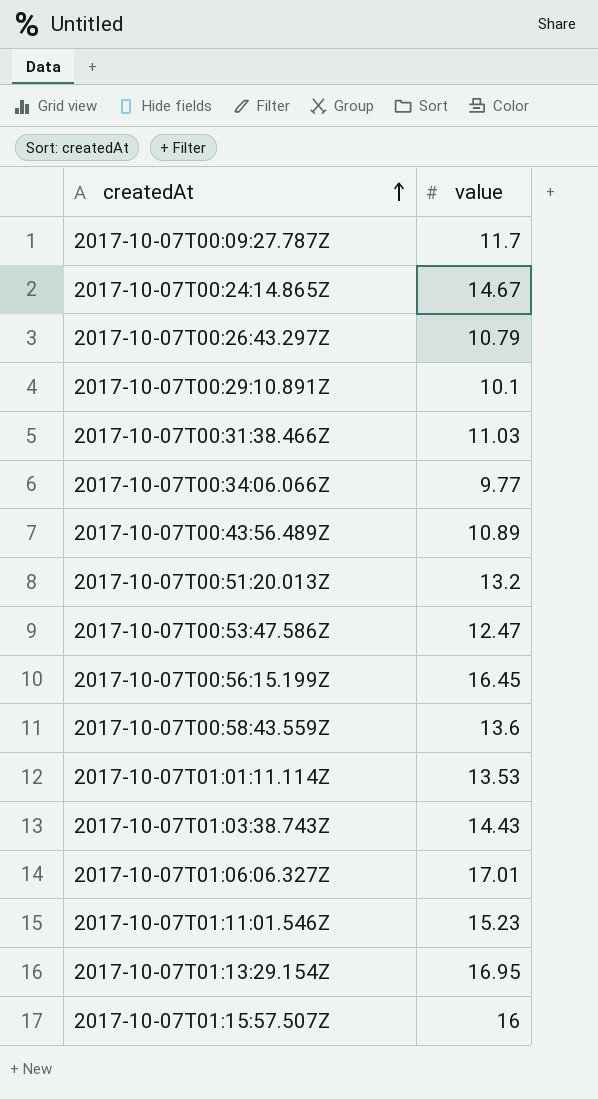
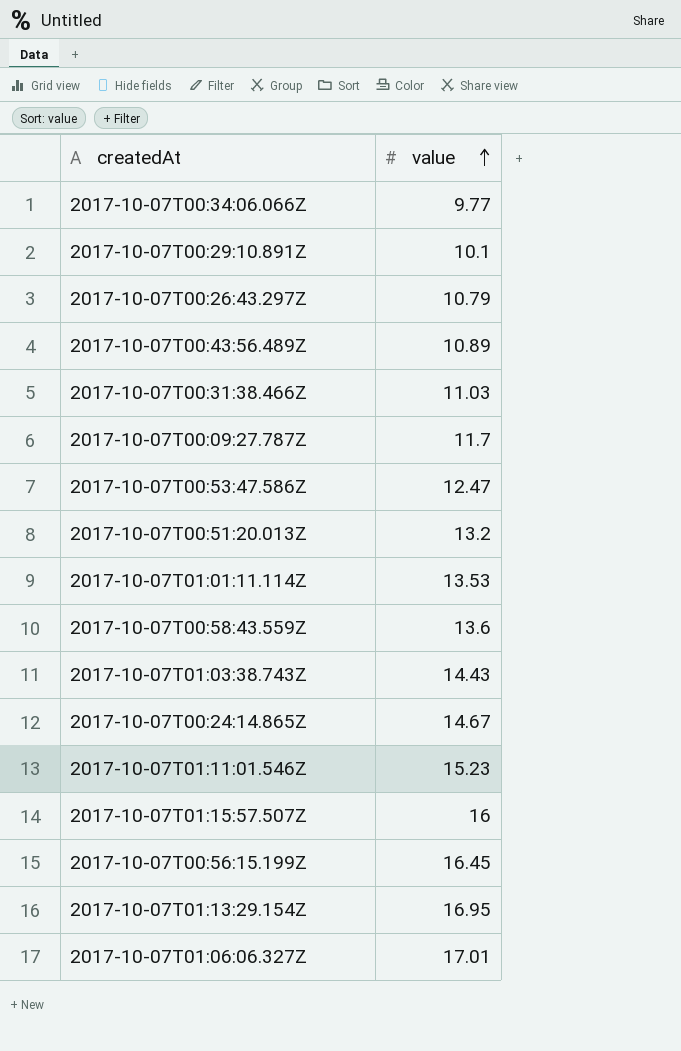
row order: createdAt ascending -> value ascending

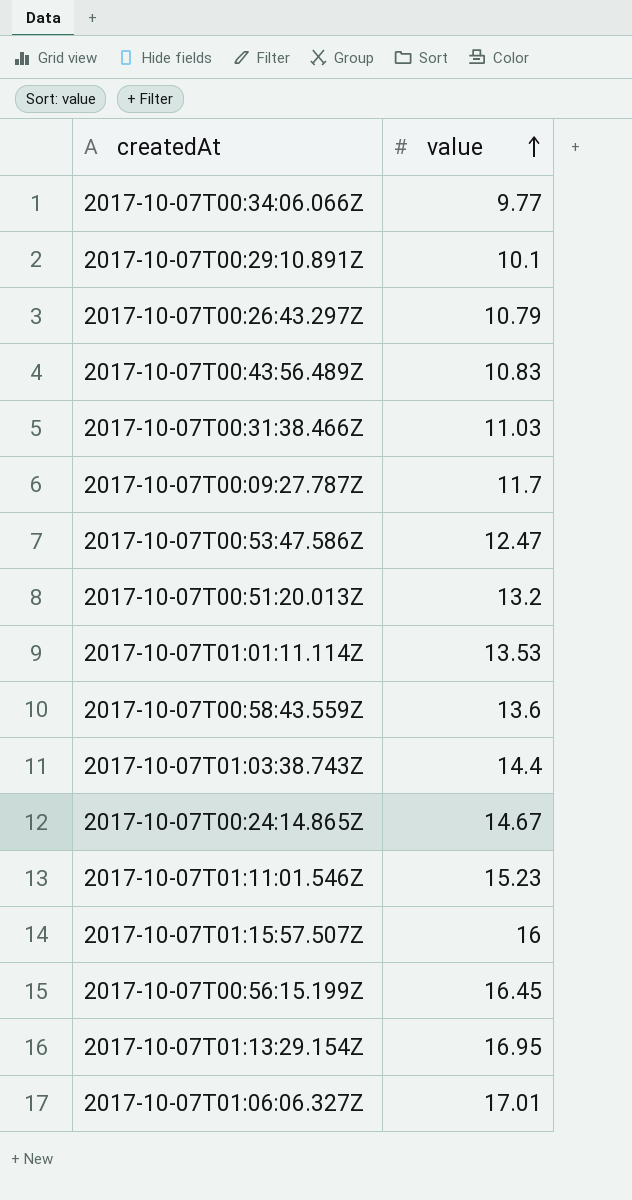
2017-10-07T00:43:56.489Z | value: 10.89 -> 10.83
2017-10-07T01:03:38.743Z | value: 14.43 -> 14.4

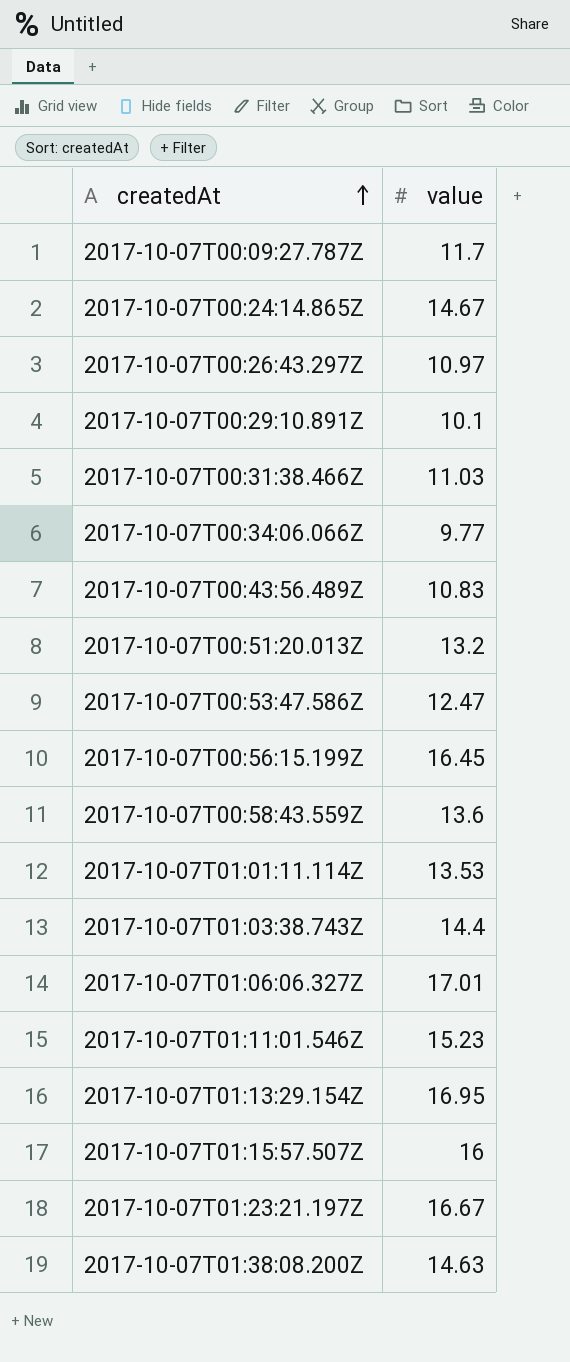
row order: value ascending -> createdAt ascending
2017-10-07T00:26:43.297Z | value: 10.79 -> 10.97
row 2017-10-07T01:23:21.197Z: none -> 16.67
row 2017-10-07T01:38:08.200Z: none -> 14.63

